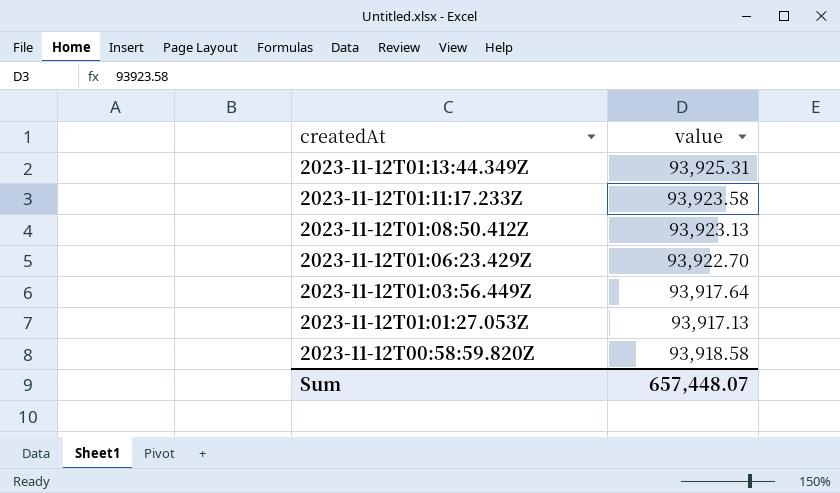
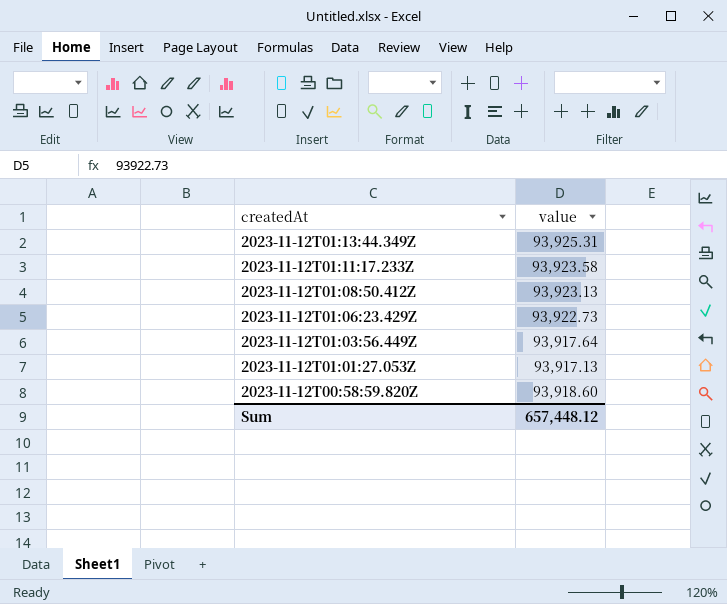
2023-11-12T01:06:23.429Z | value: 93,922.70 -> 93,922.73
2023-11-12T00:58:59.820Z | value: 93,918.58 -> 93,918.60
Sum | value: 657,448.07 -> 657,448.12

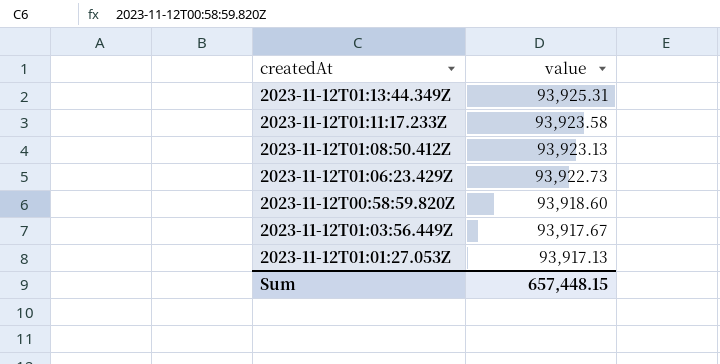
row order: createdAt descending -> value descending
2023-11-12T01:03:56.449Z | value: 93,917.64 -> 93,917.67
Sum | value: 657,448.12 -> 657,448.15

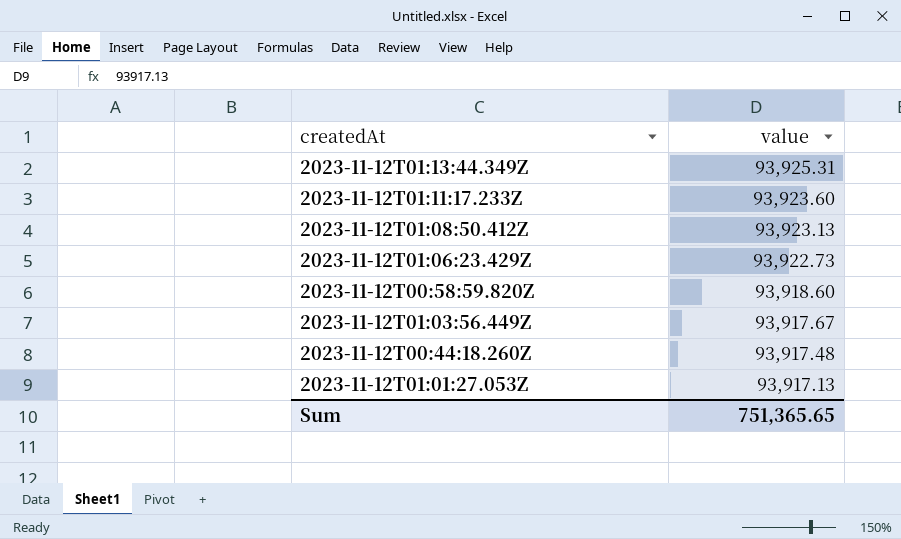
2023-11-12T01:11:17.233Z | value: 93,923.58 -> 93,923.60
row 2023-11-12T00:44:18.260Z: none -> 93,917.48
Sum | value: 657,448.15 -> 751,365.65

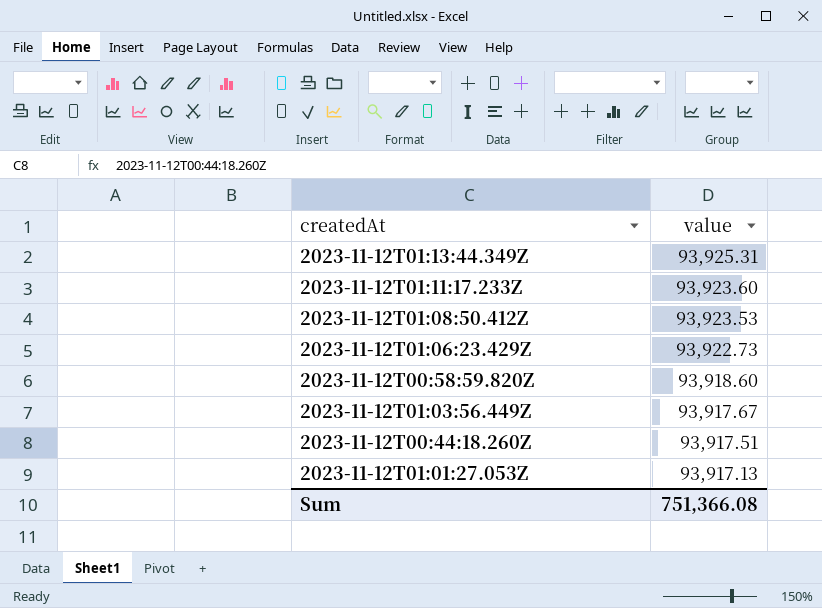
2023-11-12T01:08:50.412Z | value: 93,923.13 -> 93,923.53
2023-11-12T00:44:18.260Z | value: 93,917.48 -> 93,917.51
Sum | value: 751,365.65 -> 751,366.08

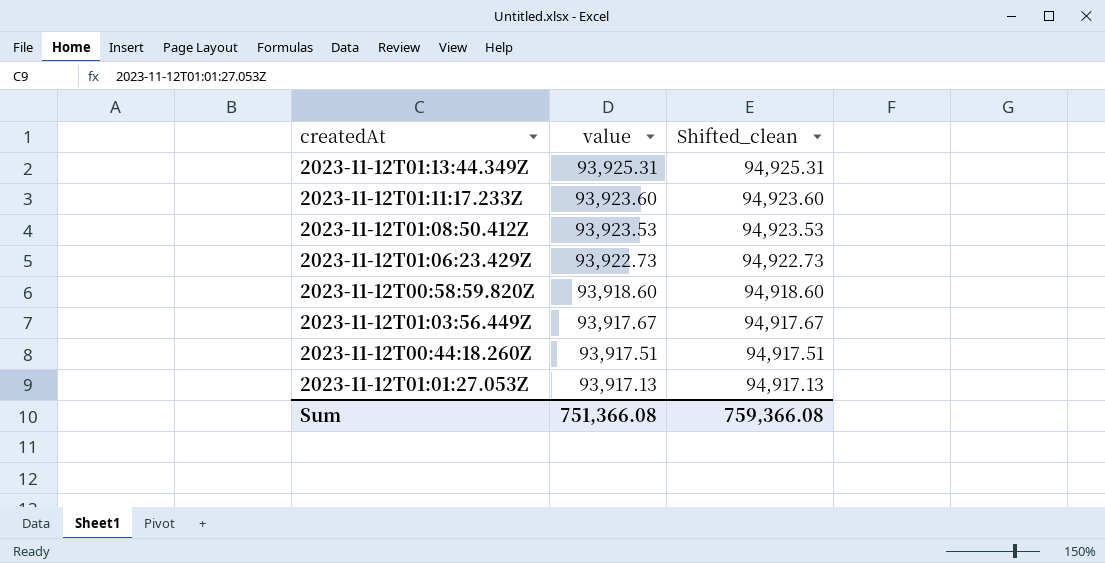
column Shifted_clean | formula: none -> [value] + 1000

